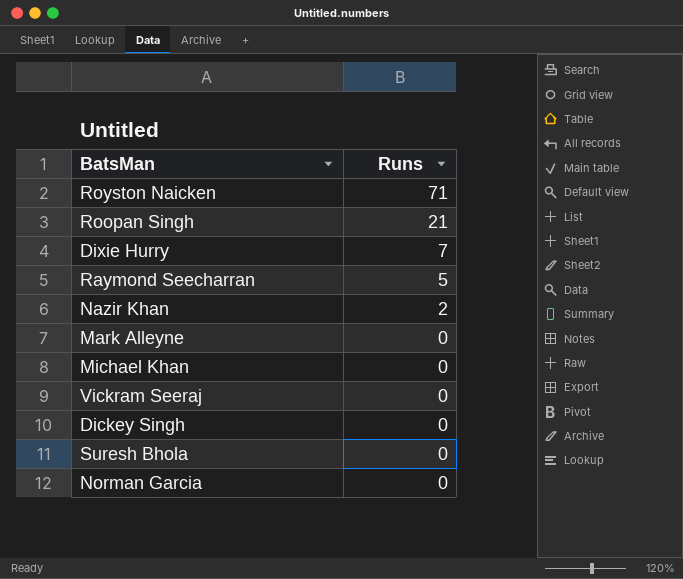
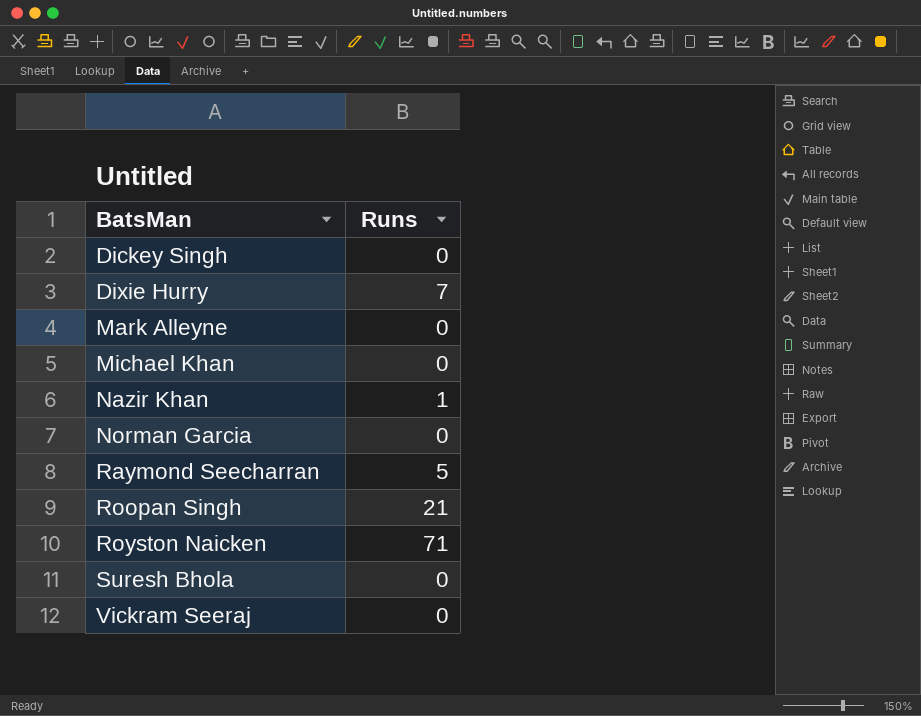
row order: Runs descending -> BatsMan ascending
Nazir Khan | Runs: 2 -> 1

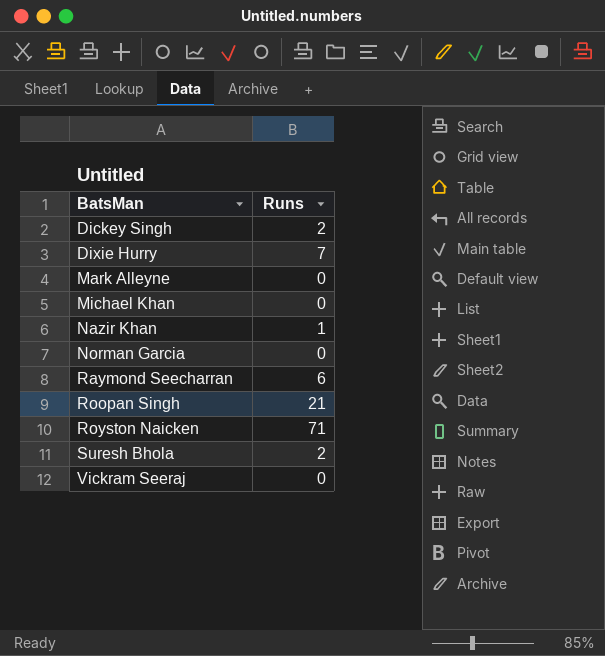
Dickey Singh | Runs: 0 -> 2
Raymond Seecharran | Runs: 5 -> 6
Suresh Bhola | Runs: 0 -> 2

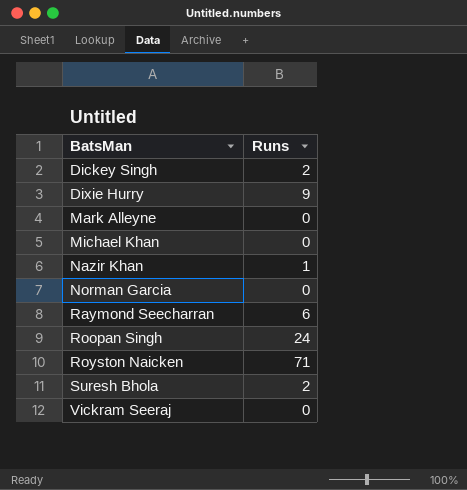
Dixie Hurry | Runs: 7 -> 9
Roopan Singh | Runs: 21 -> 24

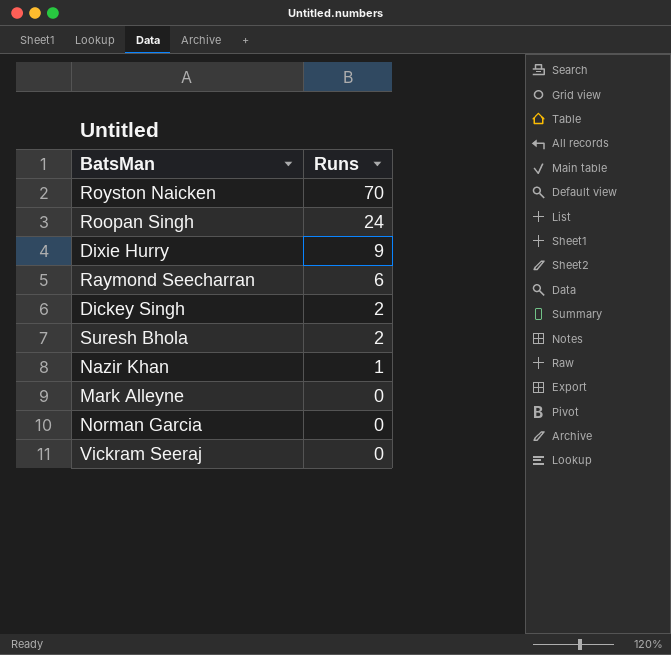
row order: BatsMan ascending -> Runs descending
row Michael Khan: 0 -> none
Royston Naicken | Runs: 71 -> 70

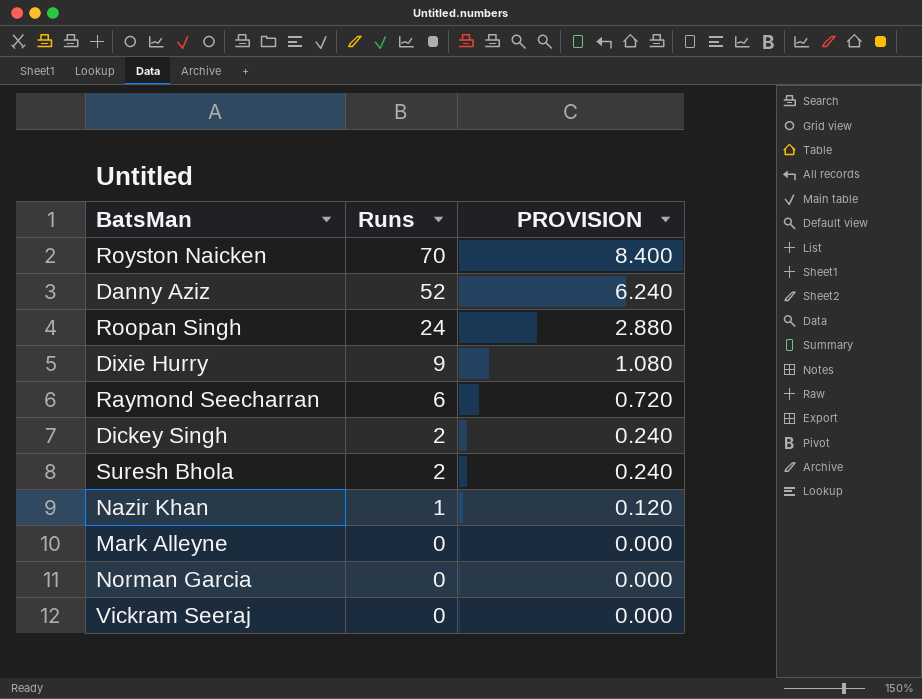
column PROVISION | formula: none -> [Runs] * 0.12
row Danny Aziz: none -> 52 | 6.240

